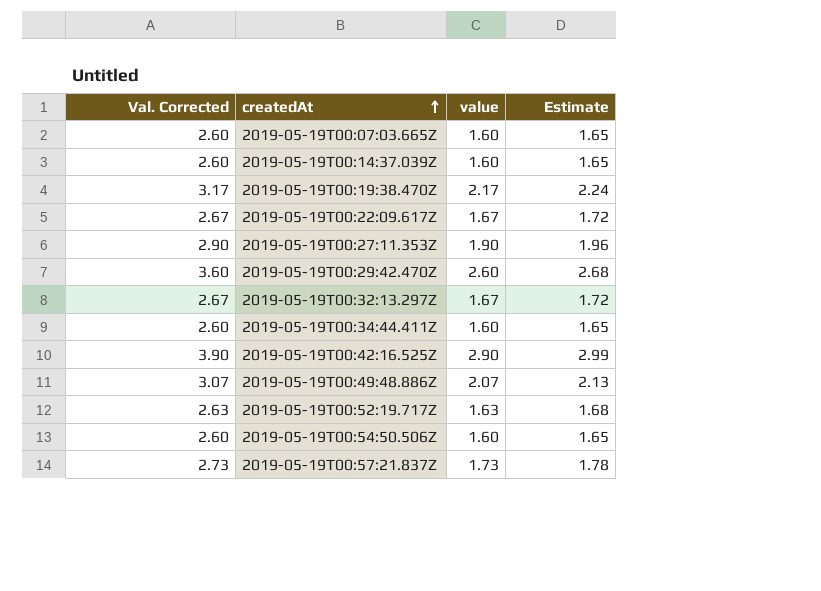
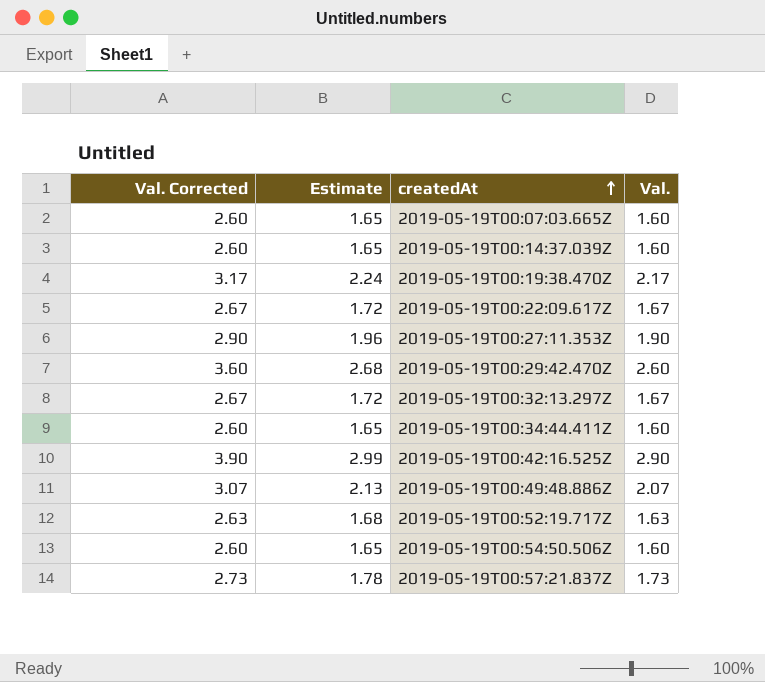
column Estimate | position: 4 -> 2
column name: value -> Val.

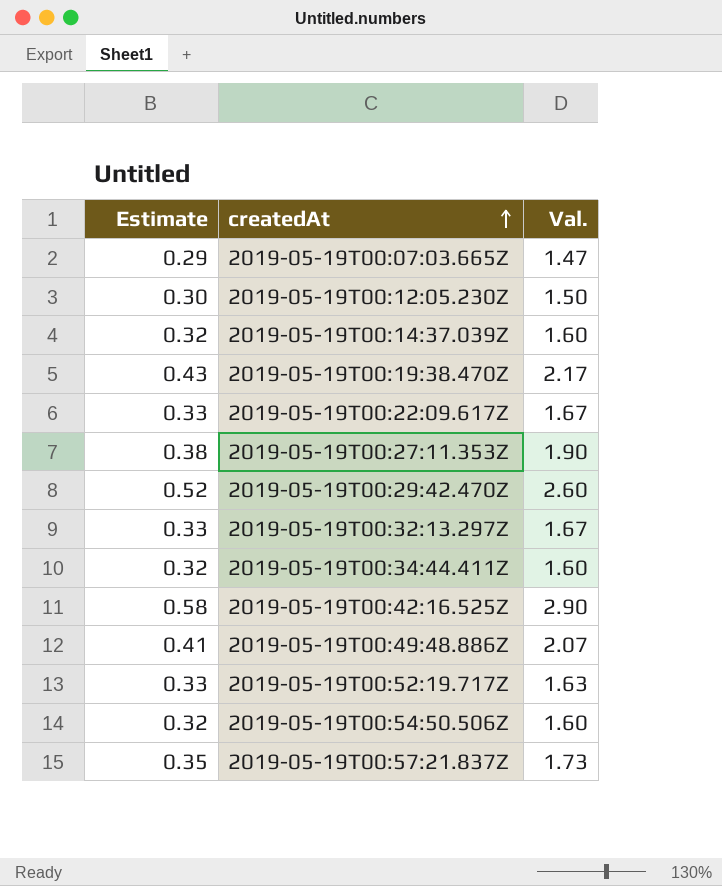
column Val. Corrected | formula: [Val.] + 1 -> none
column Estimate | formula: [Val.] * 1.03 -> [Val.] * 0.2
2019-05-19T00:07:03.665Z | Val.: 1.60 -> 1.47
row 2019-05-19T00:12:05.230Z: none -> 0.30 | 1.50

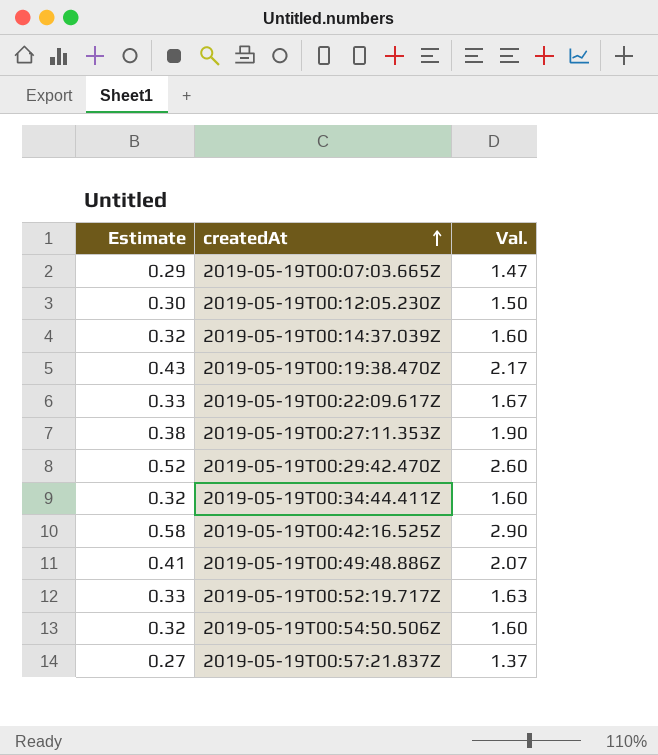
row 2019-05-19T00:32:13.297Z: 0.33 | 1.67 -> none
2019-05-19T00:57:21.837Z | Estimate: 0.35 -> 0.27
2019-05-19T00:57:21.837Z | Val.: 1.73 -> 1.37

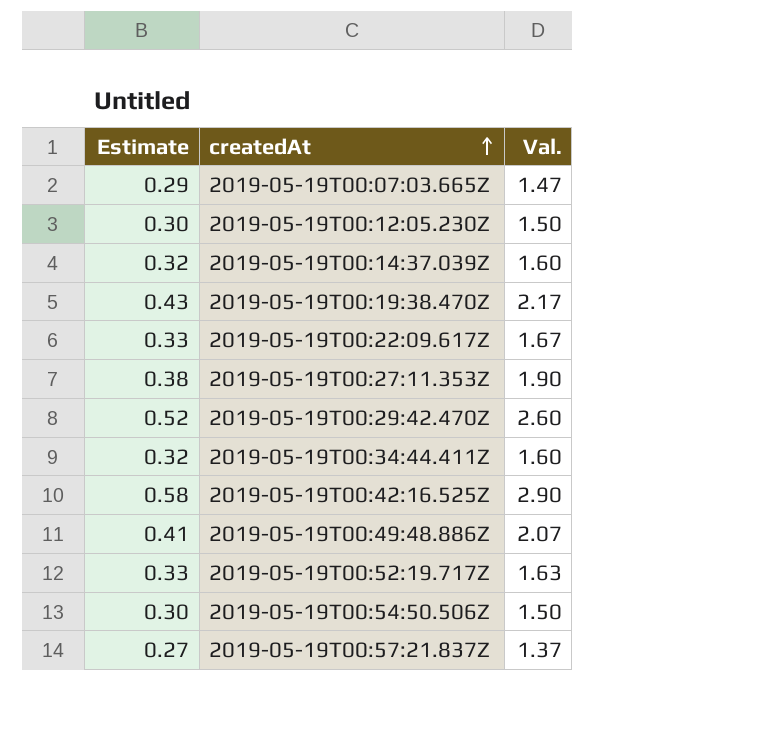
2019-05-19T00:54:50.506Z | Estimate: 0.32 -> 0.30
2019-05-19T00:54:50.506Z | Val.: 1.60 -> 1.50

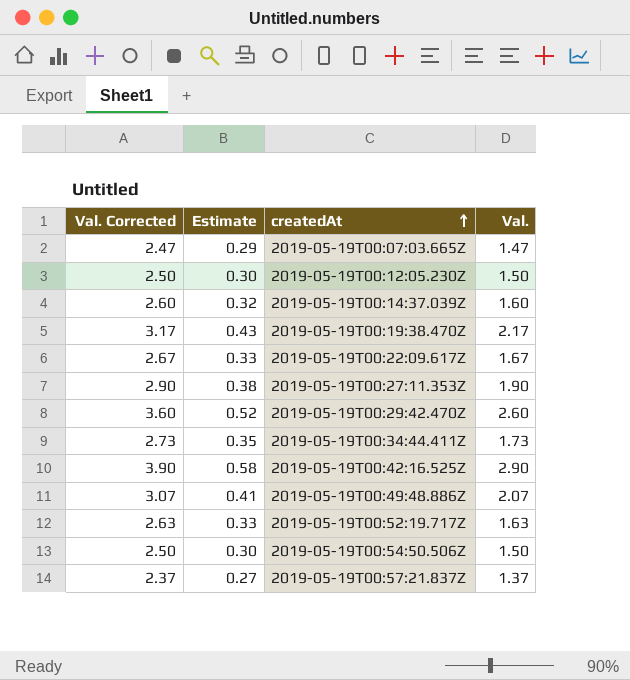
column Val. Corrected | formula: none -> [Val.] + 1
2019-05-19T00:34:44.411Z | Estimate: 0.32 -> 0.35
2019-05-19T00:34:44.411Z | Val.: 1.60 -> 1.73

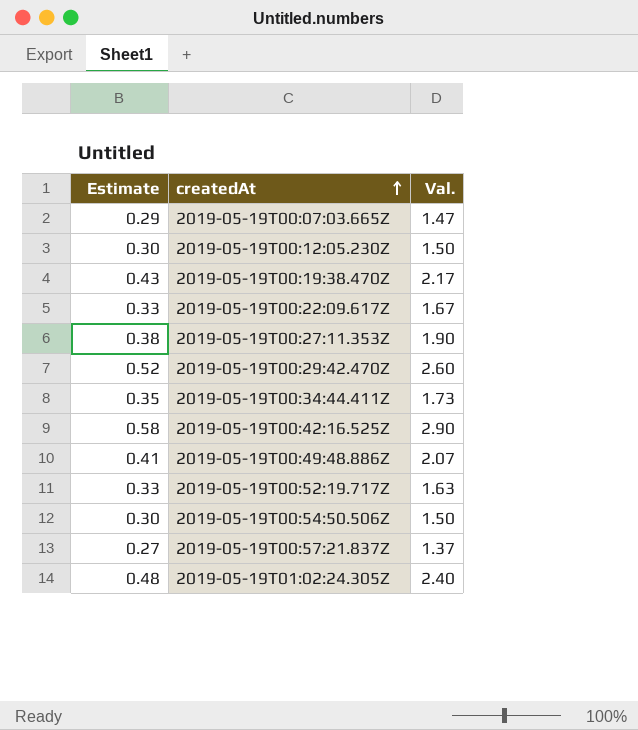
column Val. Corrected | formula: [Val.] + 1 -> none
row 2019-05-19T00:14:37.039Z: 2.60 | 0.32 | 1.60 -> none
row 2019-05-19T01:02:24.305Z: none -> 0.48 | 2.40

